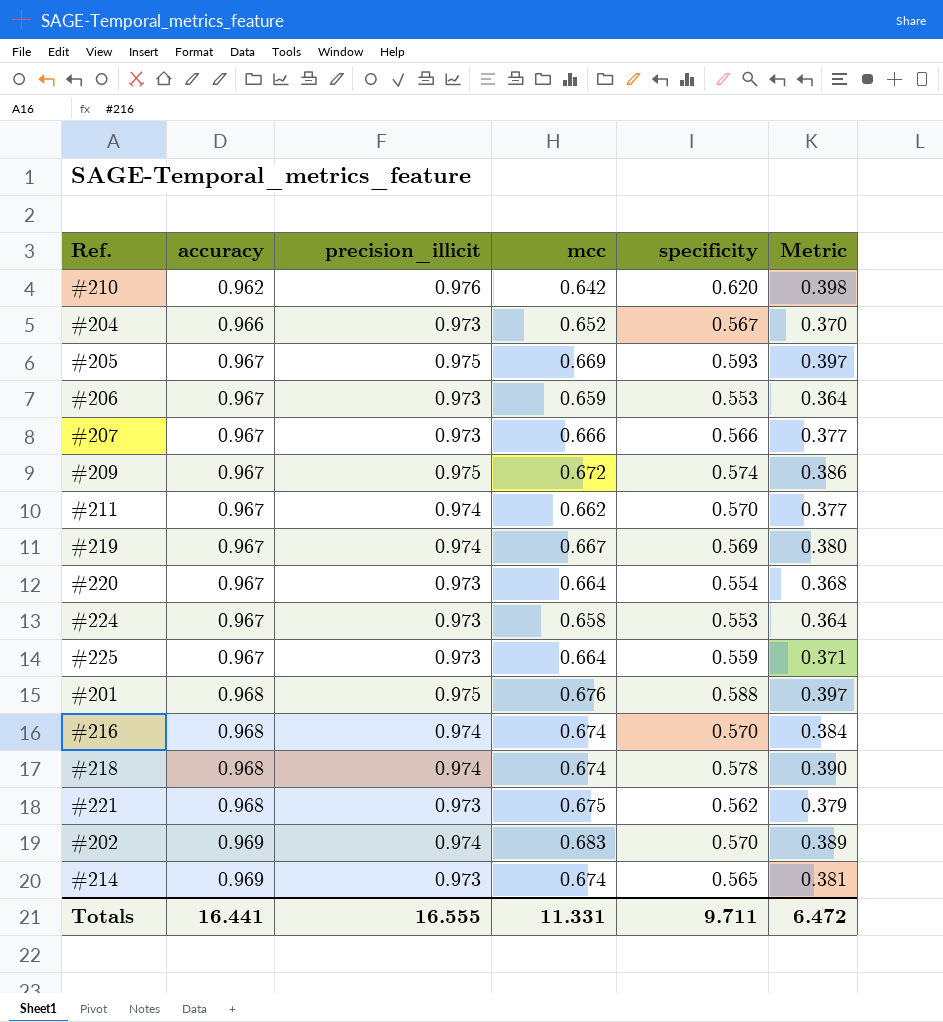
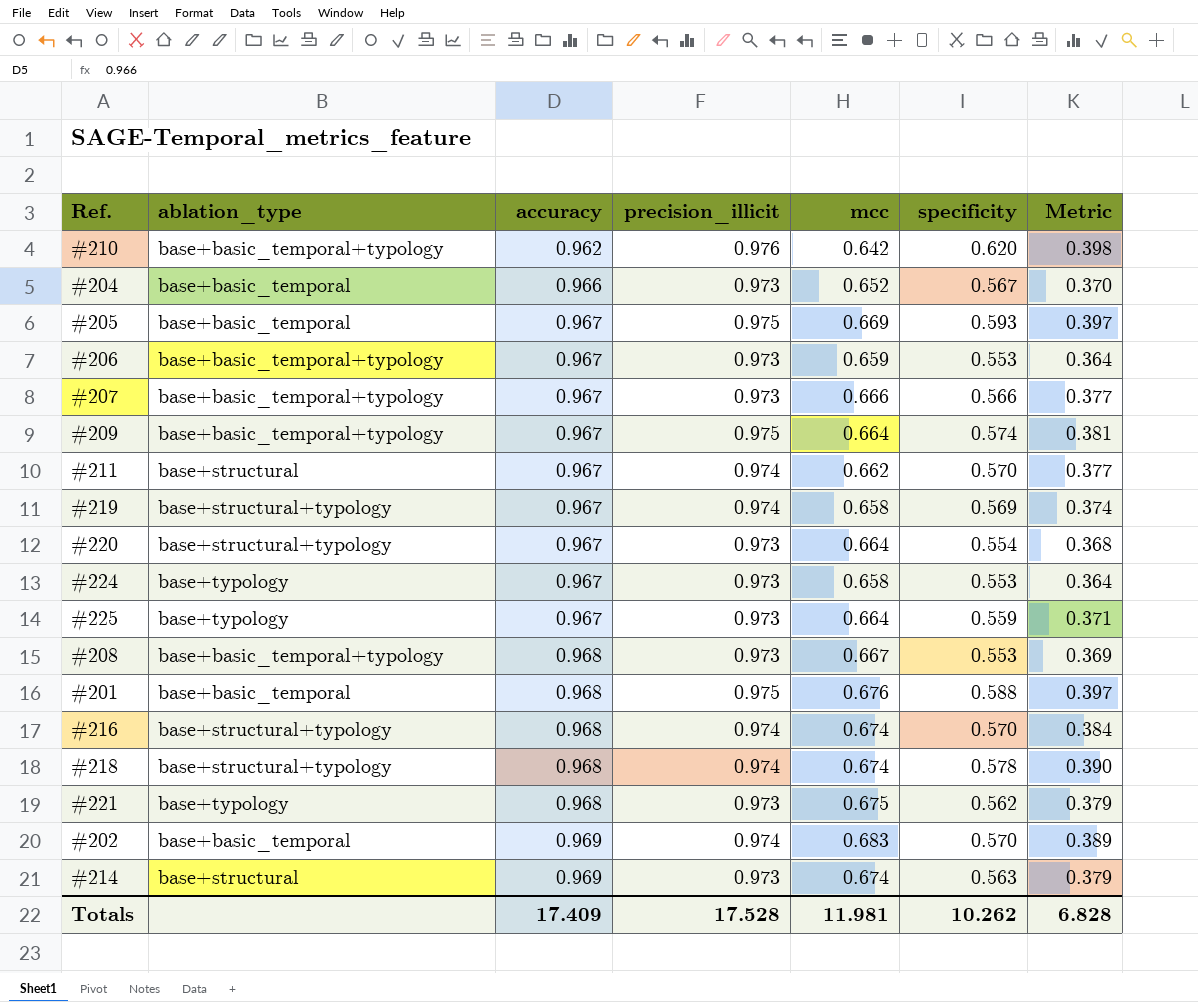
column ablation_type | position: none -> 2
#209 | mcc: 0.672 -> 0.664
#209 | Metric: 0.386 -> 0.381
#219 | mcc: 0.667 -> 0.658
#219 | Metric: 0.380 -> 0.374
row #208: none -> base+basic_temporal+typology | 0.968 | 0.973 | 0.667 | 0.553 | 0.369
#214 | specificity: 0.565 -> 0.563
#214 | Metric: 0.381 -> 0.379
Totals | accuracy: 16.441 -> 17.409
Totals | precision_illicit: 16.555 -> 17.528
Totals | mcc: 11.331 -> 11.981
Totals | specificity: 9.711 -> 10.262
Totals | Metric: 6.472 -> 6.828

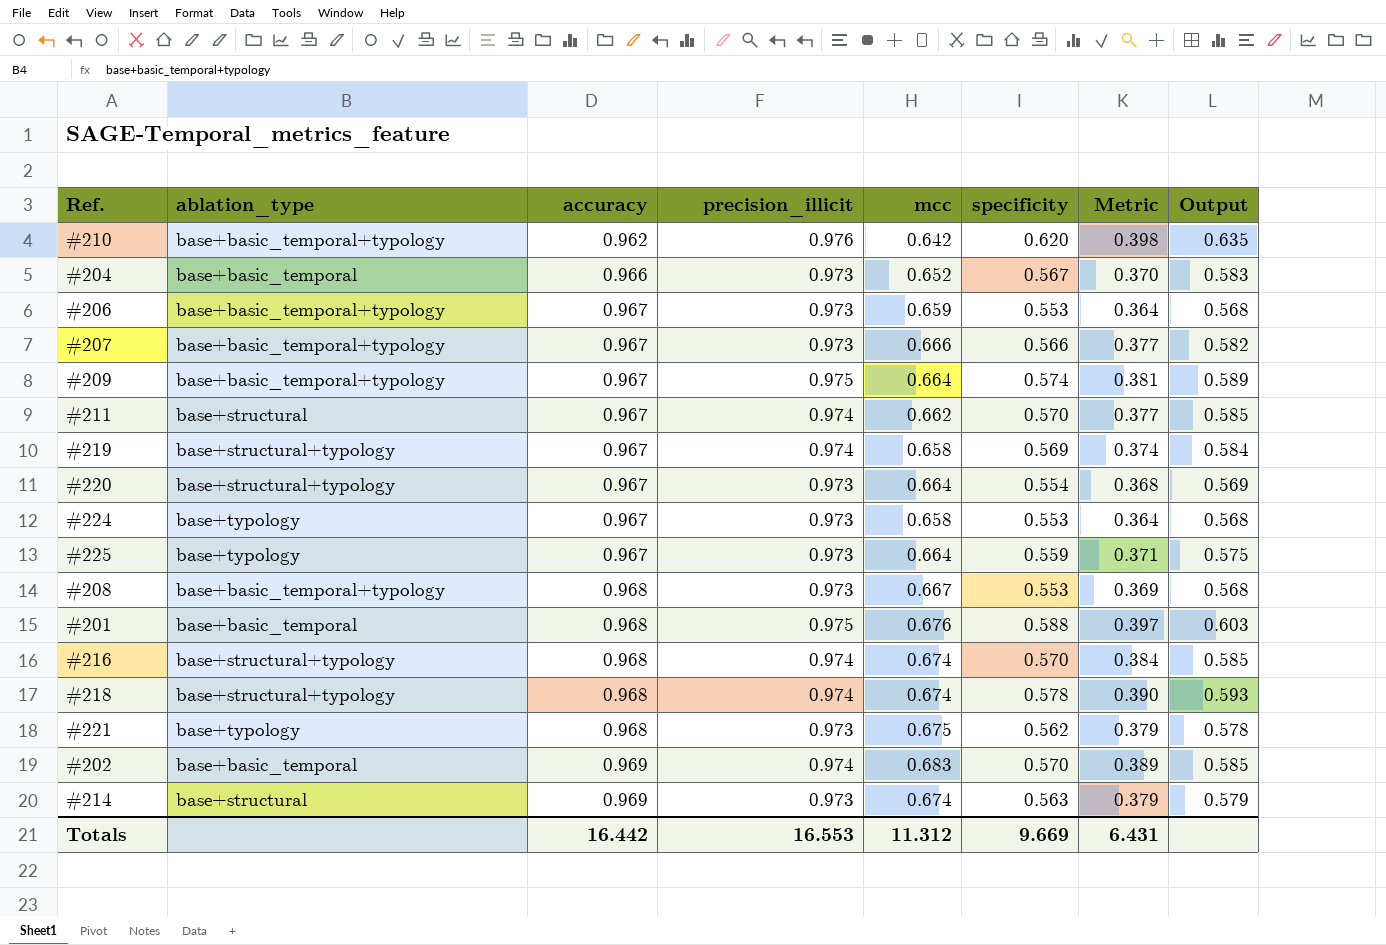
column Output | formula: none -> [specificity] / [precision_illicit]
row #205: base+basic_temporal | 0.967 | 0.975 | 0.669 | 0.593 | 0.397 -> none
Totals | accuracy: 17.409 -> 16.442
Totals | precision_illicit: 17.528 -> 16.553
Totals | mcc: 11.981 -> 11.312
Totals | specificity: 10.262 -> 9.669
Totals | Metric: 6.828 -> 6.431

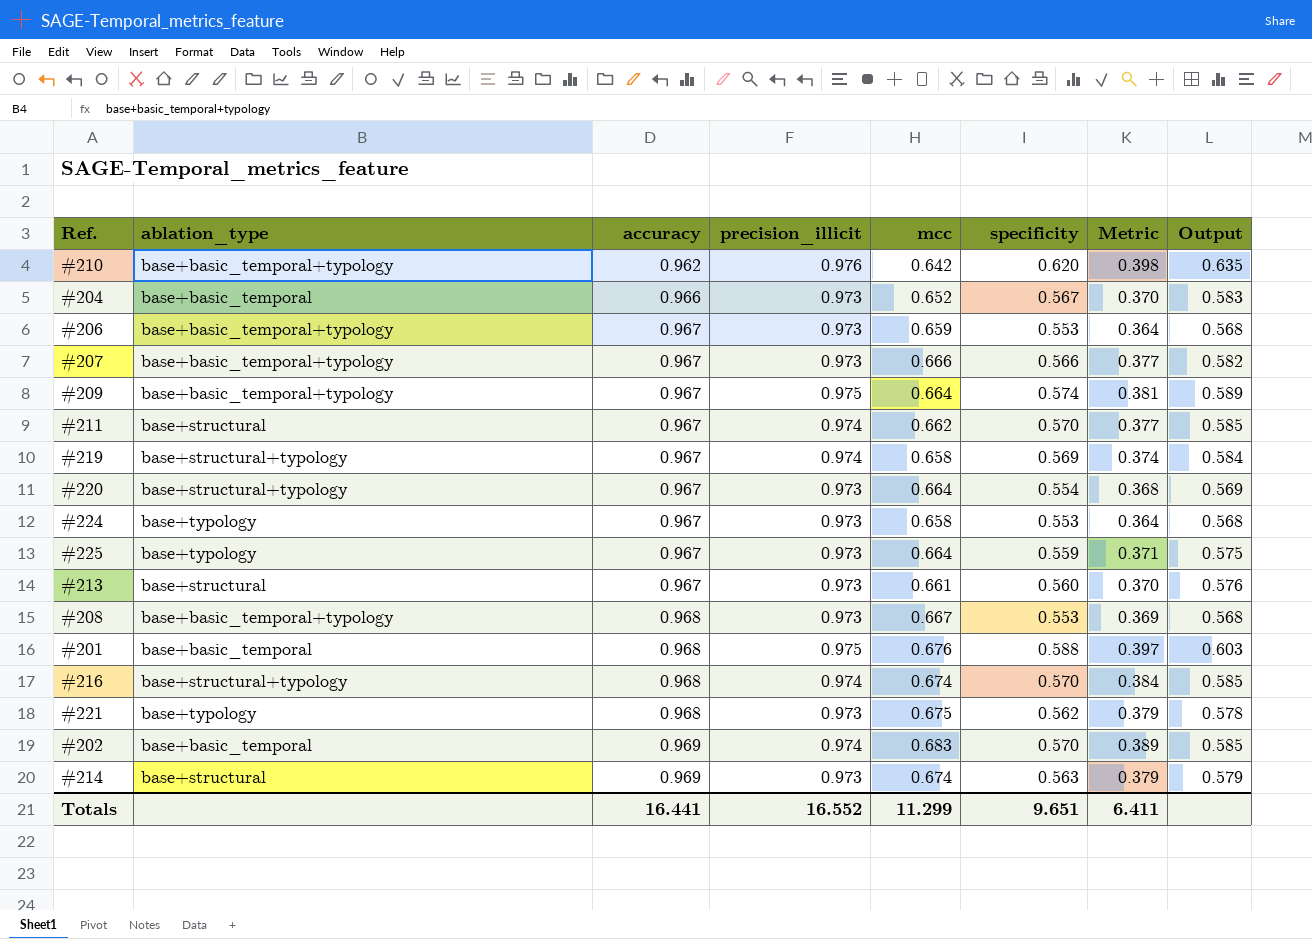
row #218: base+structural+typology | 0.968 | 0.974 | 0.674 | 0.578 | 0.390 | 0.593 -> none
row #213: none -> base+structural | 0.967 | 0.973 | 0.661 | 0.560 | 0.370 | 0.576
Totals | accuracy: 16.442 -> 16.441
Totals | precision_illicit: 16.553 -> 16.552
Totals | mcc: 11.312 -> 11.299
Totals | specificity: 9.669 -> 9.651
Totals | Metric: 6.431 -> 6.411

